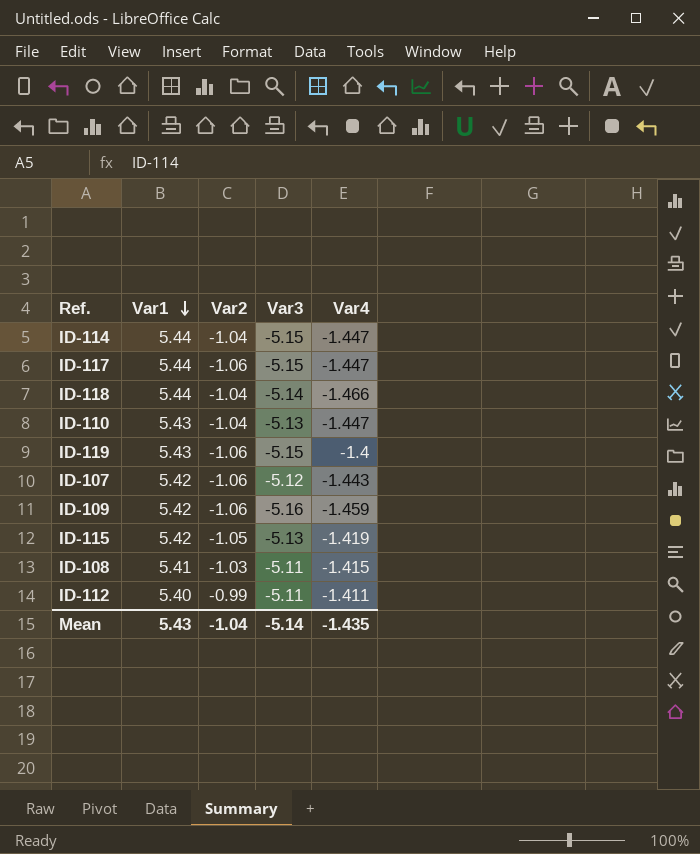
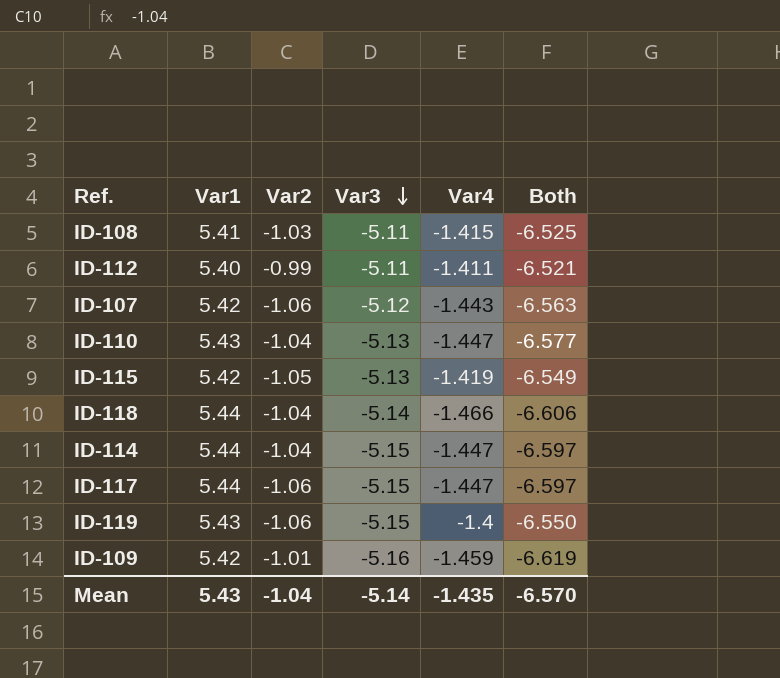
row order: Var1 descending -> Var3 descending
column Both | formula: none -> [Var3] + [Var4]
ID-109 | Var2: -1.06 -> -1.01

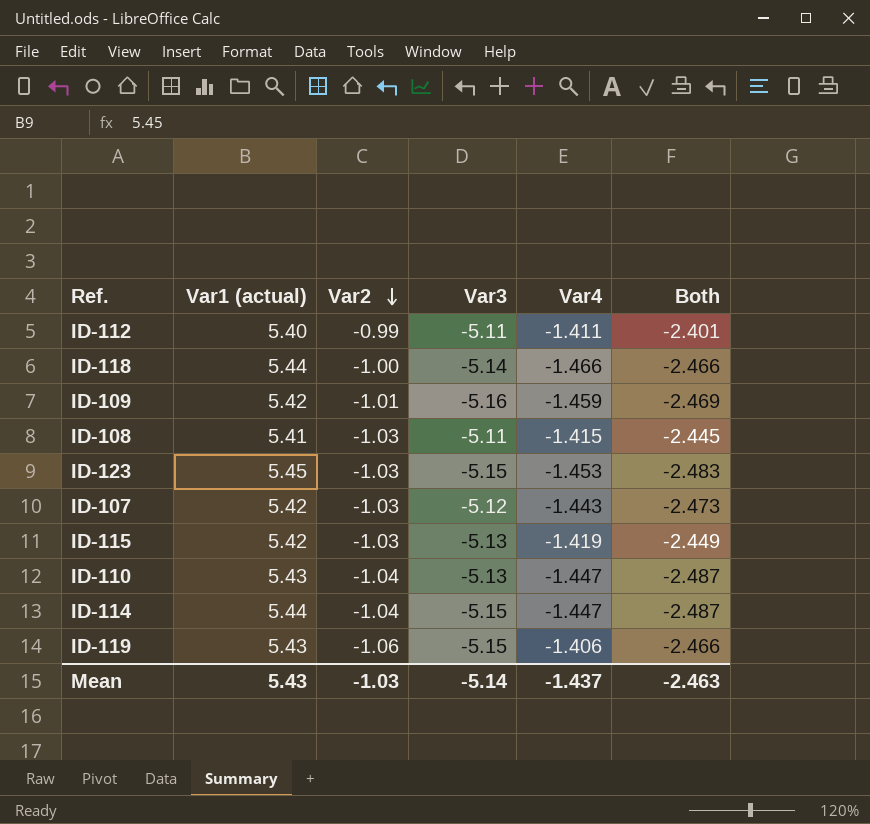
row order: Var3 descending -> Var2 descending
column name: Var1 -> Var1 (actual)
column Both | formula: [Var3] + [Var4] -> [Var2] + [Var4]
row ID-117: 5.44 | -1.06 | -5.15 | -1.447 | -6.597 -> none
ID-118 | Var2: -1.04 -> -1.00
row ID-123: none -> 5.45 | -1.03 | -5.15 | -1.453 | -2.483
ID-107 | Var2: -1.06 -> -1.03
ID-115 | Var2: -1.05 -> -1.03
ID-119 | Var4: -1.4 -> -1.406
Mean | Var2: -1.04 -> -1.03
Mean | Var4: -1.435 -> -1.437
Mean | Both: -6.570 -> -2.463

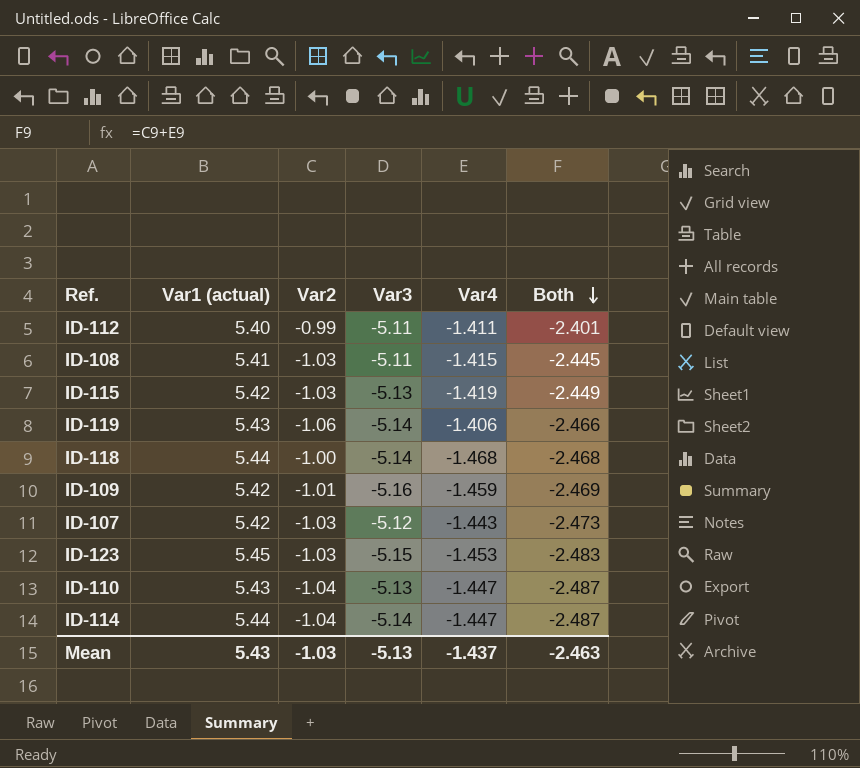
row order: Var2 descending -> Both descending
ID-119 | Var3: -5.15 -> -5.14
ID-118 | Var4: -1.466 -> -1.468
ID-118 | Both: -2.466 -> -2.468
ID-114 | Var3: -5.15 -> -5.14
Mean | Var3: -5.14 -> -5.13

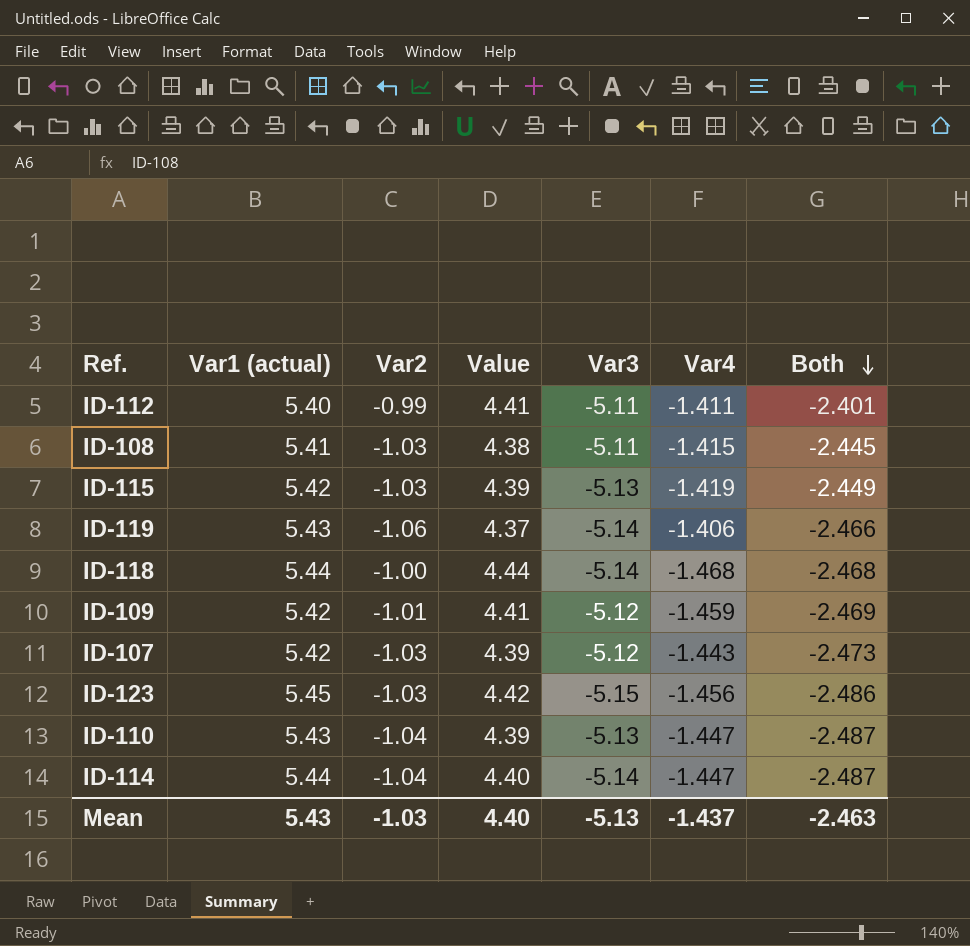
column Value | formula: none -> [Var1 (actual)] + [Var2]
ID-109 | Var3: -5.16 -> -5.12
ID-123 | Var4: -1.453 -> -1.456
ID-123 | Both: -2.483 -> -2.486

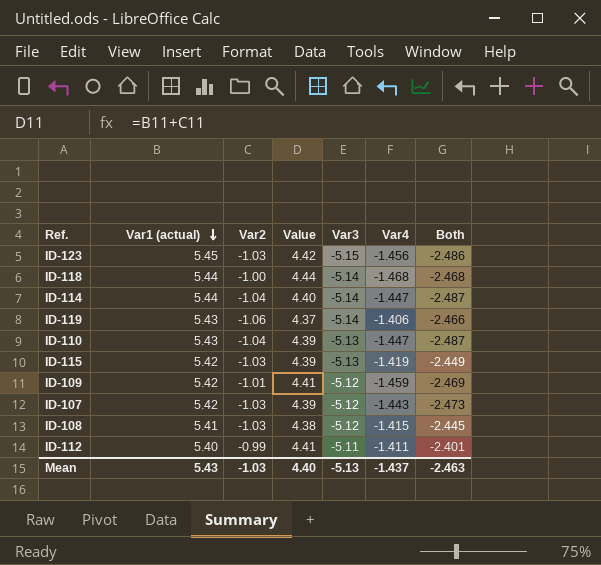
row order: Both descending -> Var1 (actual) descending
ID-108 | Var3: -5.11 -> -5.12

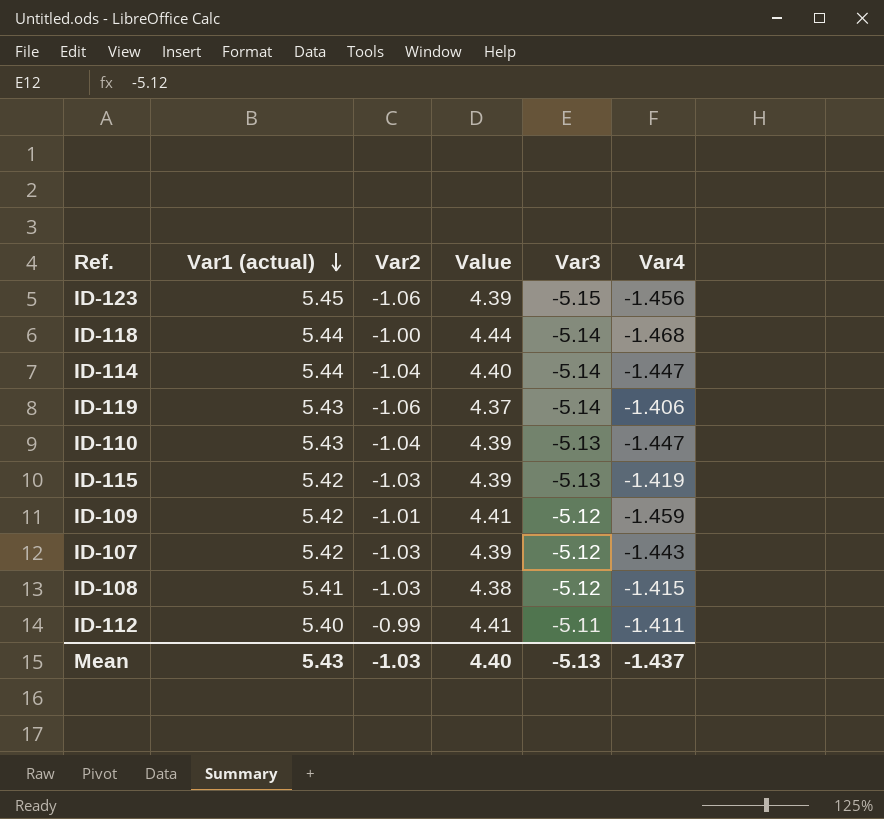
column Both | formula: [Var2] + [Var4] -> none
ID-123 | Var2: -1.03 -> -1.06
ID-123 | Value: 4.42 -> 4.39

